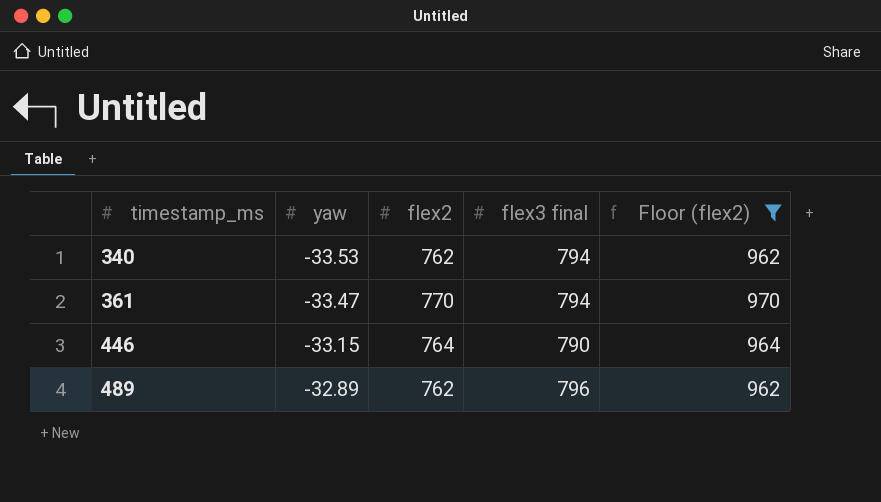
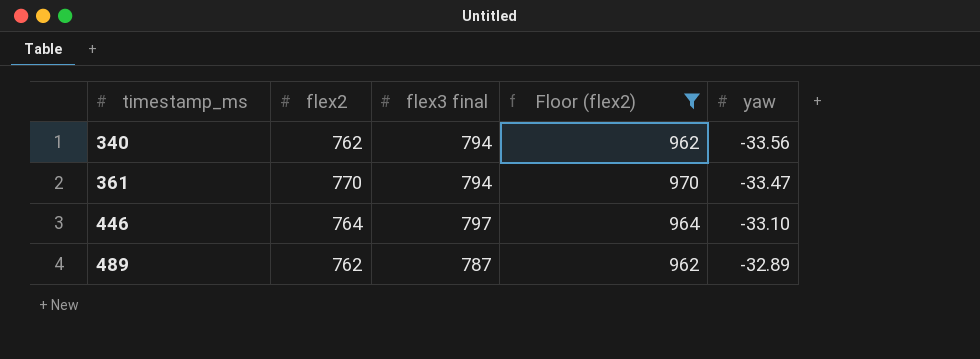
column yaw | position: 2 -> 5
340 | yaw: -33.53 -> -33.56
446 | flex3 final: 790 -> 797
446 | yaw: -33.15 -> -33.10
489 | flex3 final: 796 -> 787

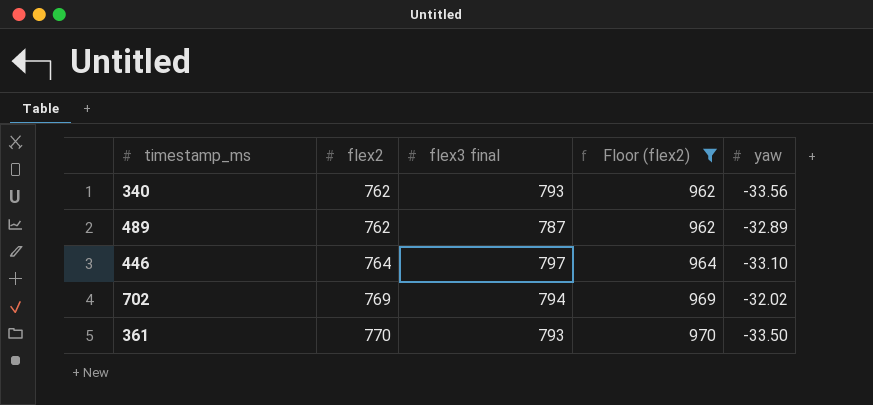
row order: timestamp_ms ascending -> flex2 ascending
340 | flex3 final: 794 -> 793
row 702: none -> 769 | 794 | 969 | -32.02
361 | flex3 final: 794 -> 793
361 | yaw: -33.47 -> -33.50

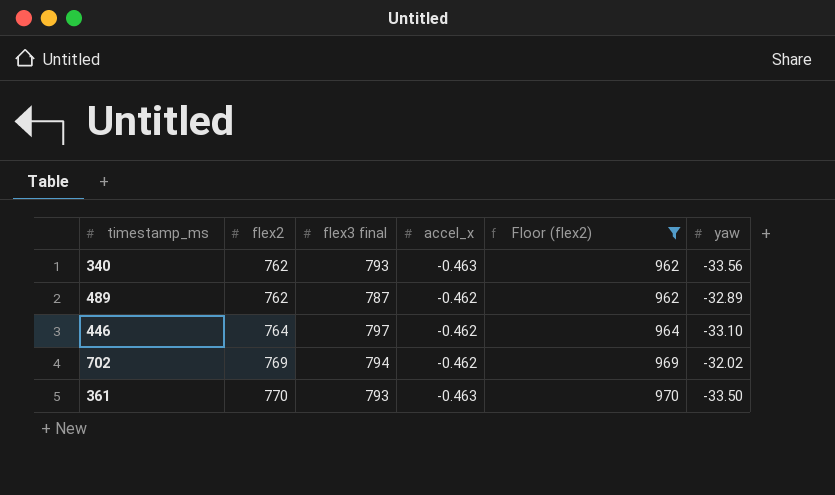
column accel_x | position: none -> 4

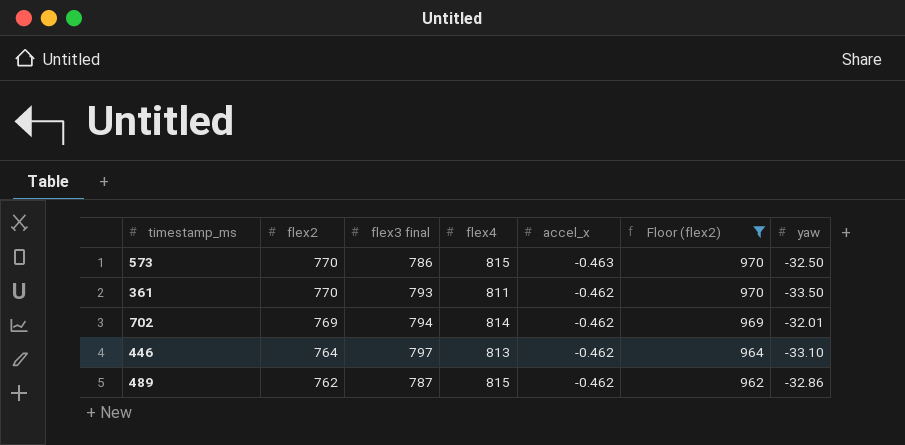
row order: flex2 ascending -> flex2 descending
column flex4 | position: none -> 4
row 340: 762 | 793 | -0.463 | 962 | -33.56 -> none
row 573: none -> 770 | 786 | 815 | -0.463 | 970 | -32.50
361 | accel_x: -0.463 -> -0.462
702 | yaw: -32.02 -> -32.01
489 | yaw: -32.89 -> -32.86

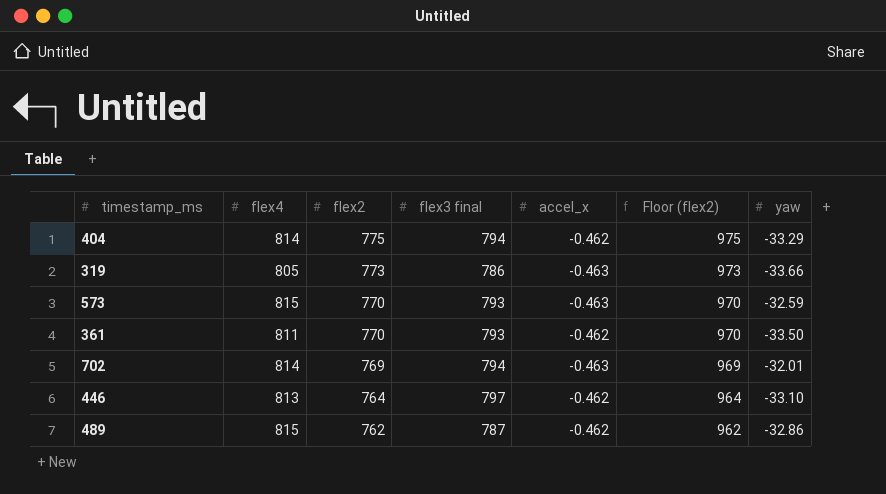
filter: Floor (flex2) <= 970 -> none
column flex4 | position: 4 -> 2
573 | flex3 final: 786 -> 793
573 | yaw: -32.50 -> -32.59
702 | accel_x: -0.462 -> -0.463

